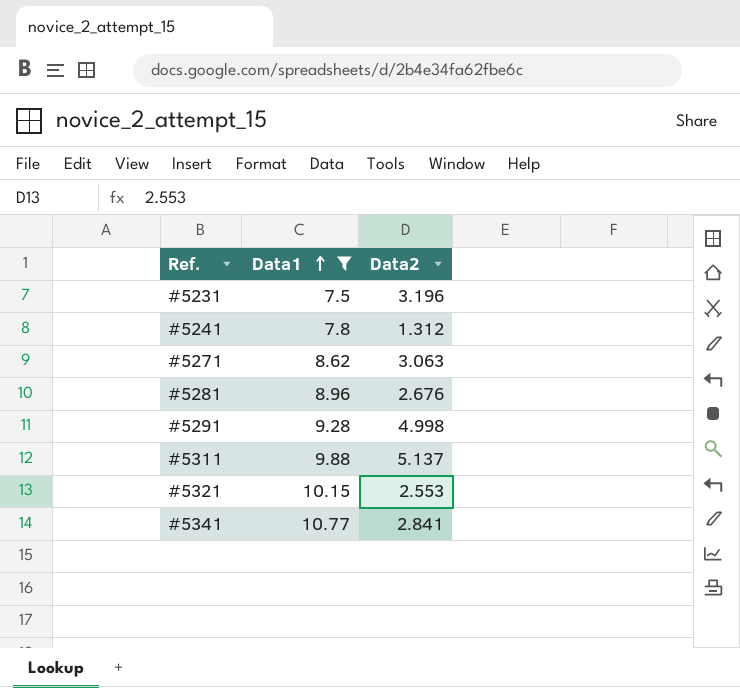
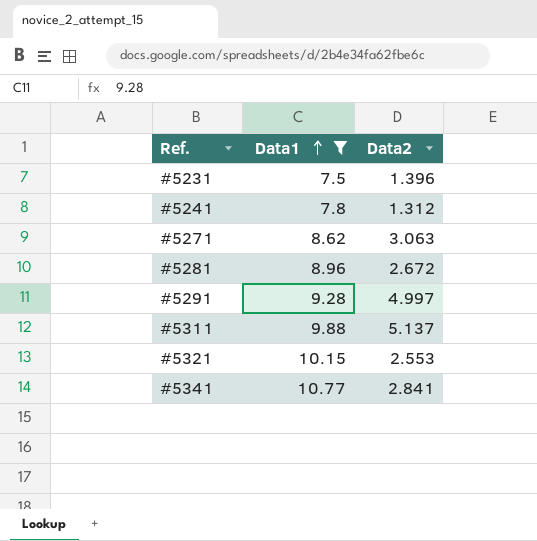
#5231 | Data2: 3.196 -> 1.396
#5281 | Data2: 2.676 -> 2.672
#5291 | Data2: 4.998 -> 4.997

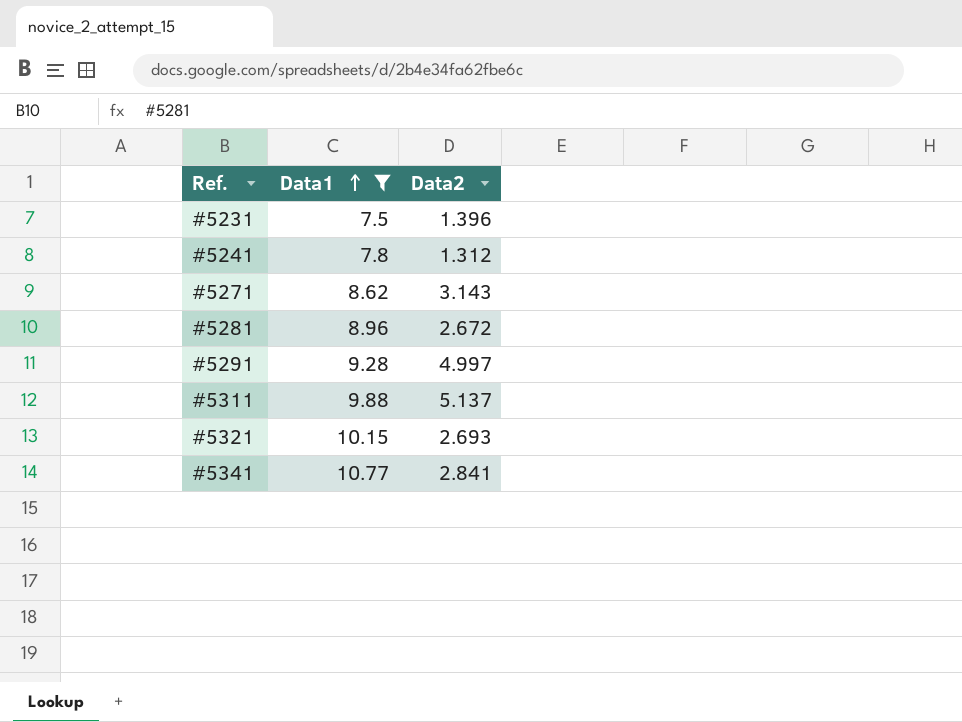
#5271 | Data2: 3.063 -> 3.143
#5321 | Data2: 2.553 -> 2.693

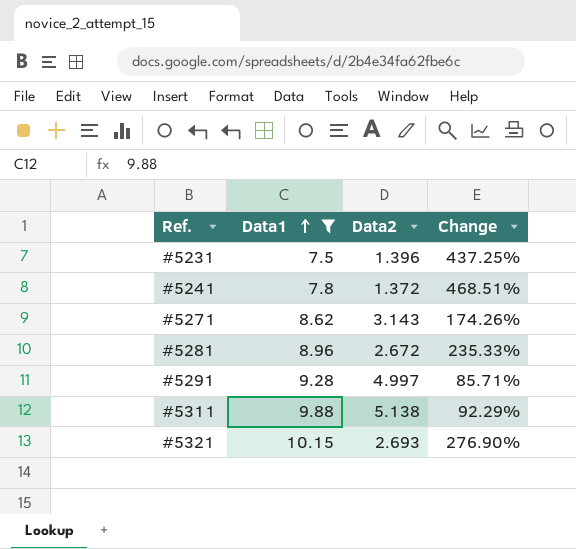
column Change | formula: none -> ([Data1] - [Data2]) / [Data2]
row #5341: 10.77 | 2.841 -> none
#5241 | Data2: 1.312 -> 1.372
#5311 | Data2: 5.137 -> 5.138

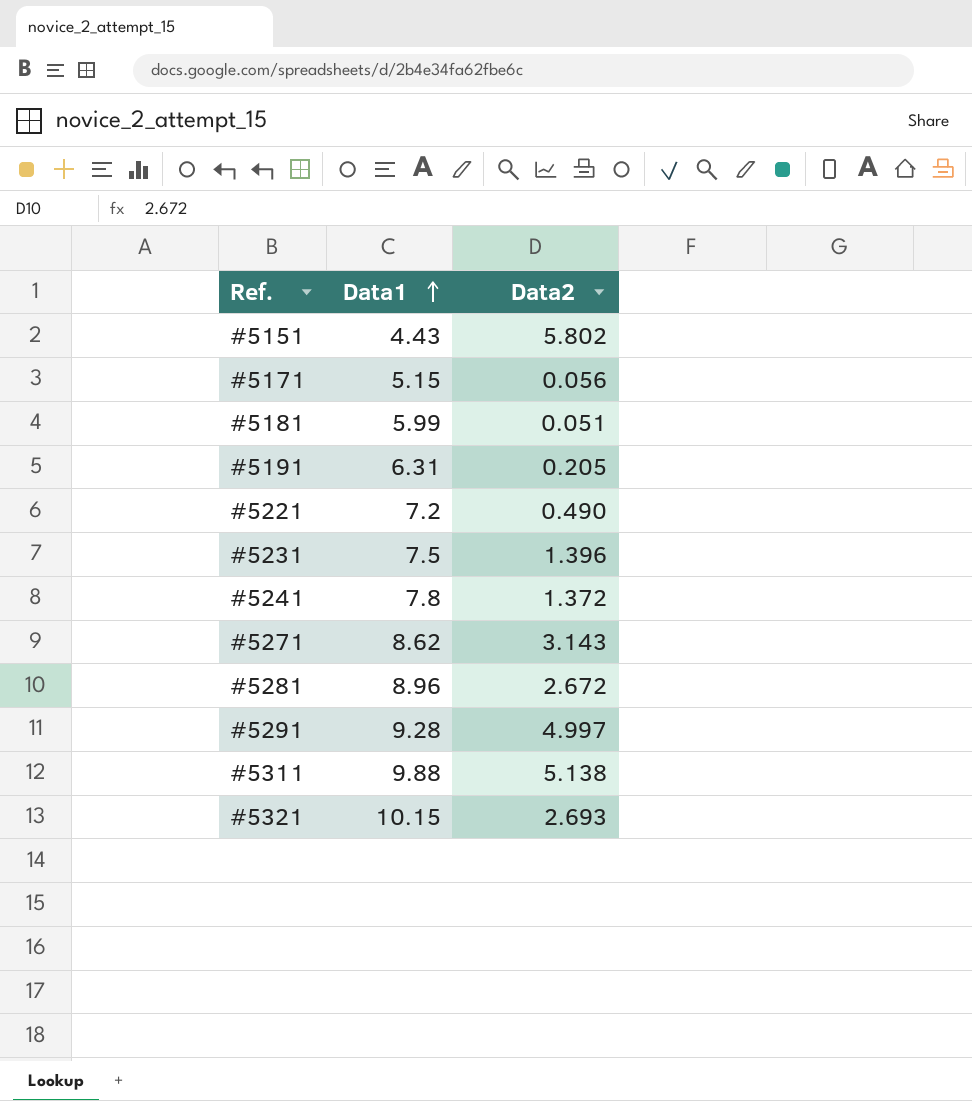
filter: Data1 >= 7.5 -> none
column Change | formula: ([Data1] - [Data2]) / [Data2] -> none

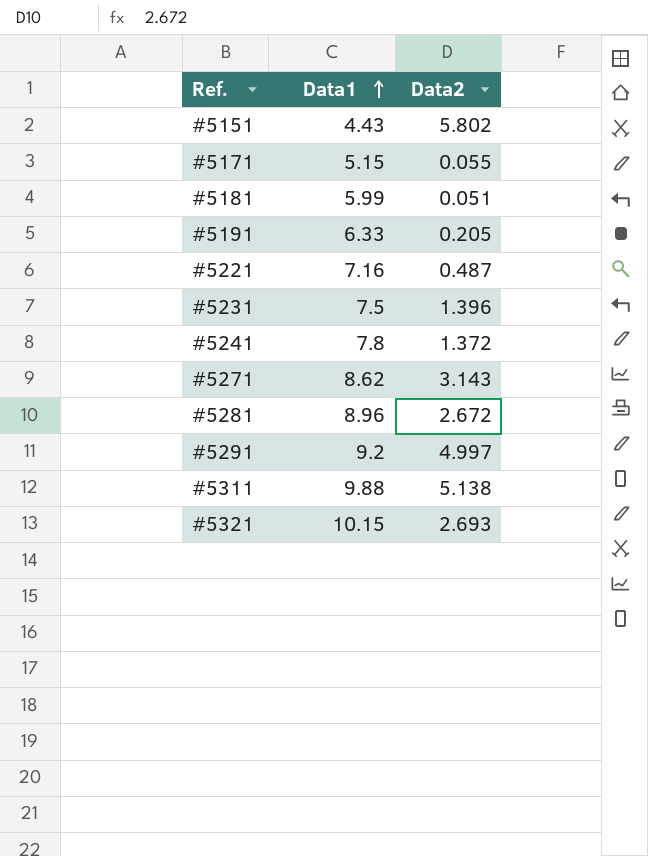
#5171 | Data2: 0.056 -> 0.055
#5191 | Data1: 6.31 -> 6.33
#5221 | Data1: 7.2 -> 7.16
#5221 | Data2: 0.490 -> 0.487
#5291 | Data1: 9.28 -> 9.2

